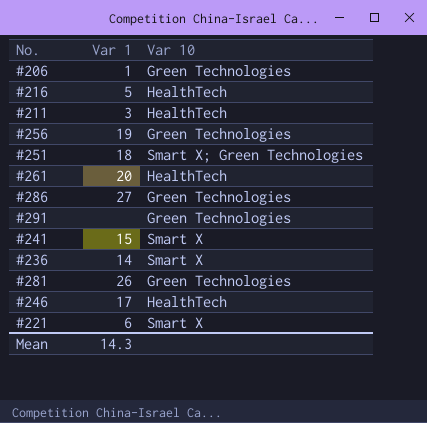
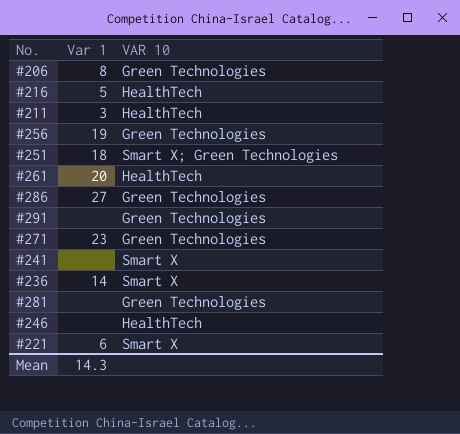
column name: Var 10 -> VAR 10
#206 | Var 1: 1 -> 8
row #271: none -> 23 | Green Technologies
#241 | Var 1: 15 -> none
#281 | Var 1: 26 -> none
#246 | Var 1: 17 -> none

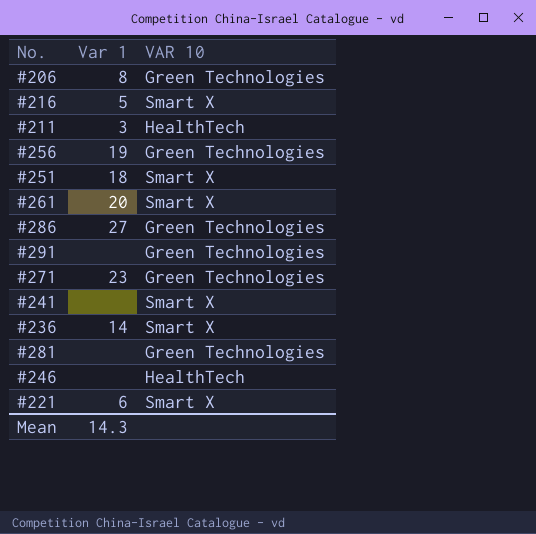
#216 | VAR 10: HealthTech -> Smart X
#251 | VAR 10: Smart X; Green Technologies -> Smart X
#261 | VAR 10: HealthTech -> Smart X

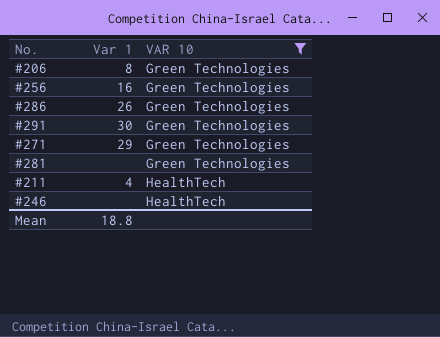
filter: none -> VAR 10 != Smart X
row order: none -> VAR 10 ascending
#256 | Var 1: 19 -> 16
#286 | Var 1: 27 -> 26
#291 | Var 1: none -> 30
#271 | Var 1: 23 -> 29
#211 | Var 1: 3 -> 4
Mean | Var 1: 14.3 -> 18.8

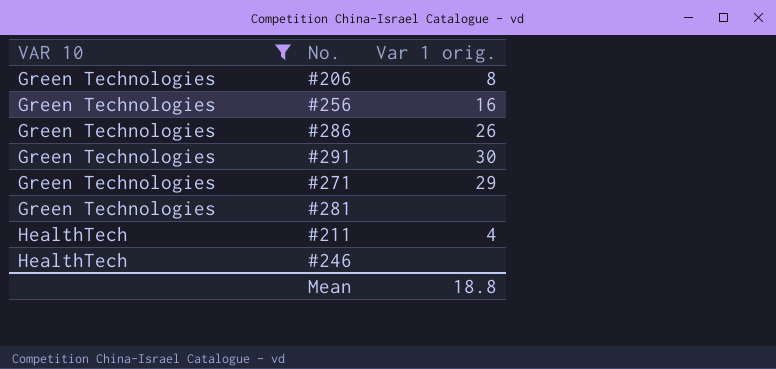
column VAR 10 | position: 3 -> 1
column name: Var 1 -> Var 1 orig.

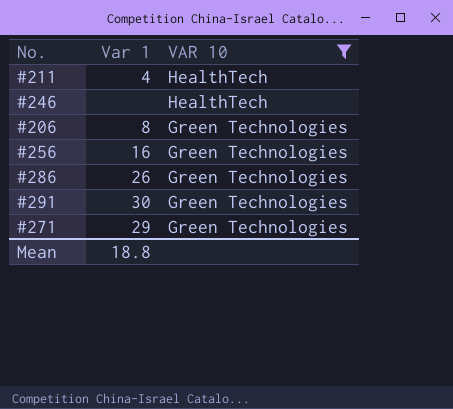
row order: VAR 10 ascending -> VAR 10 descending
column name: Var 1 orig. -> Var 1
column VAR 10 | position: 1 -> 3
row #281: Green Technologies | none -> none

